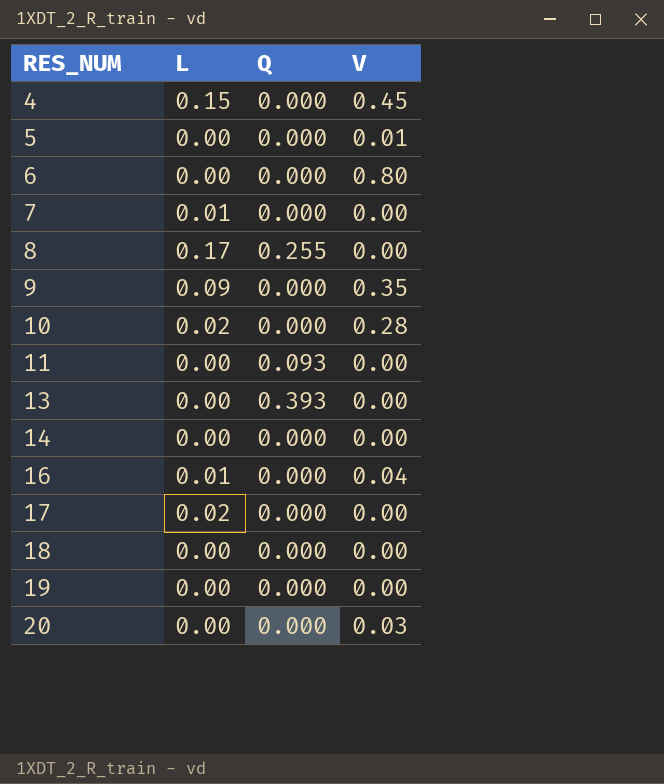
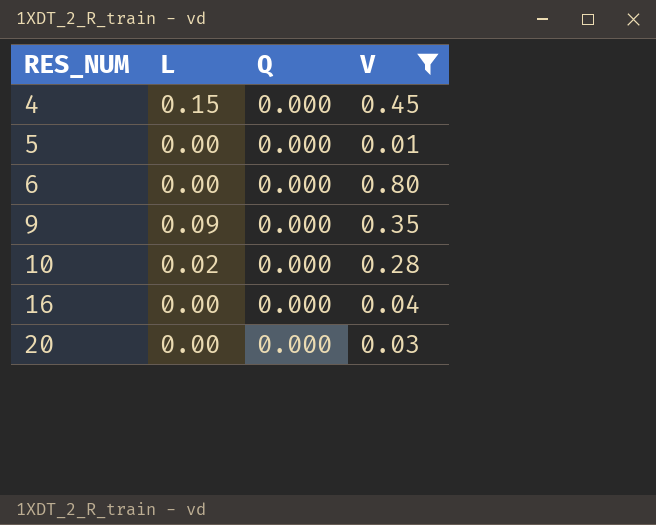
filter: none -> V != 0.00
16 | L: 0.01 -> 0.00

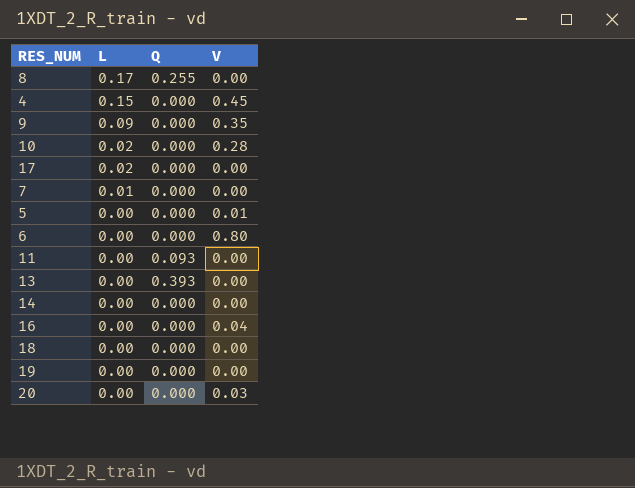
filter: V != 0.00 -> none
row order: RES_NUM ascending -> L descending

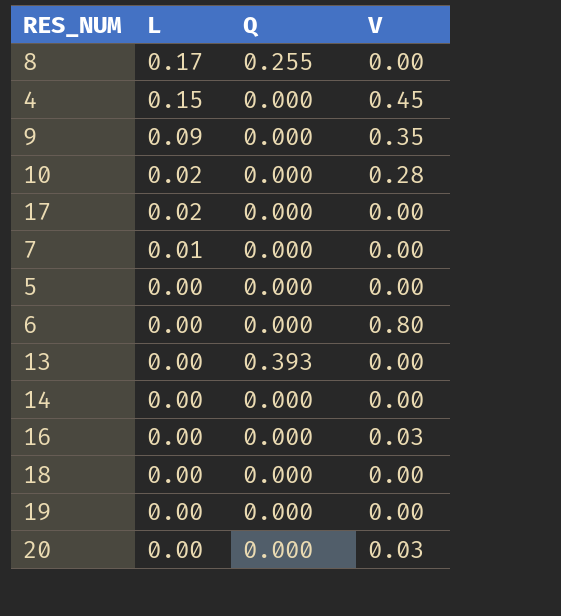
row 11: 0.00 | 0.093 | 0.00 -> none
5 | V: 0.01 -> 0.00
16 | V: 0.04 -> 0.03

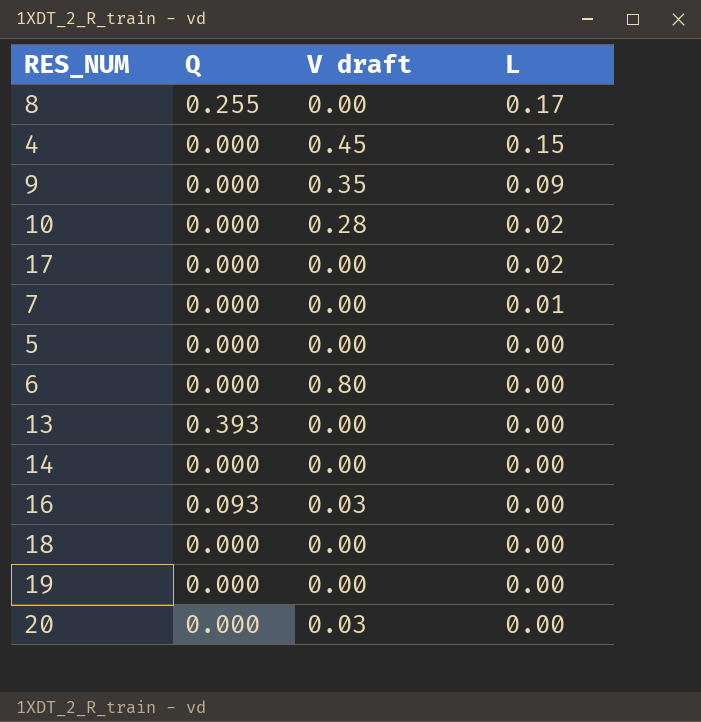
column name: V -> V draft
column L | position: 2 -> 4
16 | Q: 0.000 -> 0.093

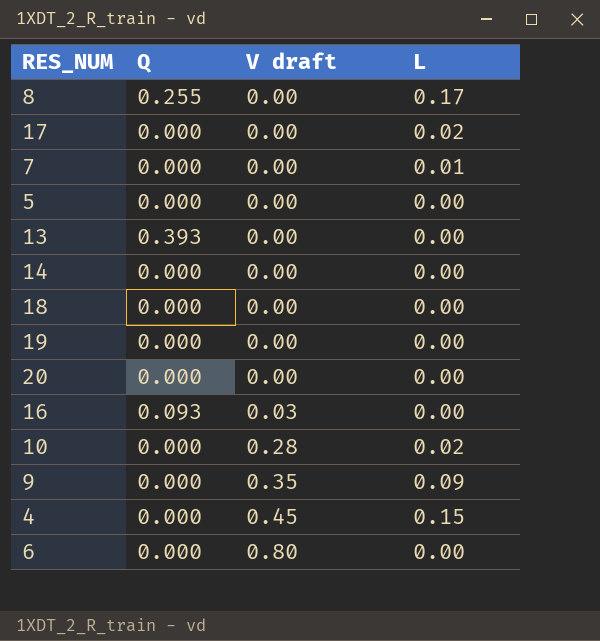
row order: L descending -> V draft ascending
20 | V draft: 0.03 -> 0.00

